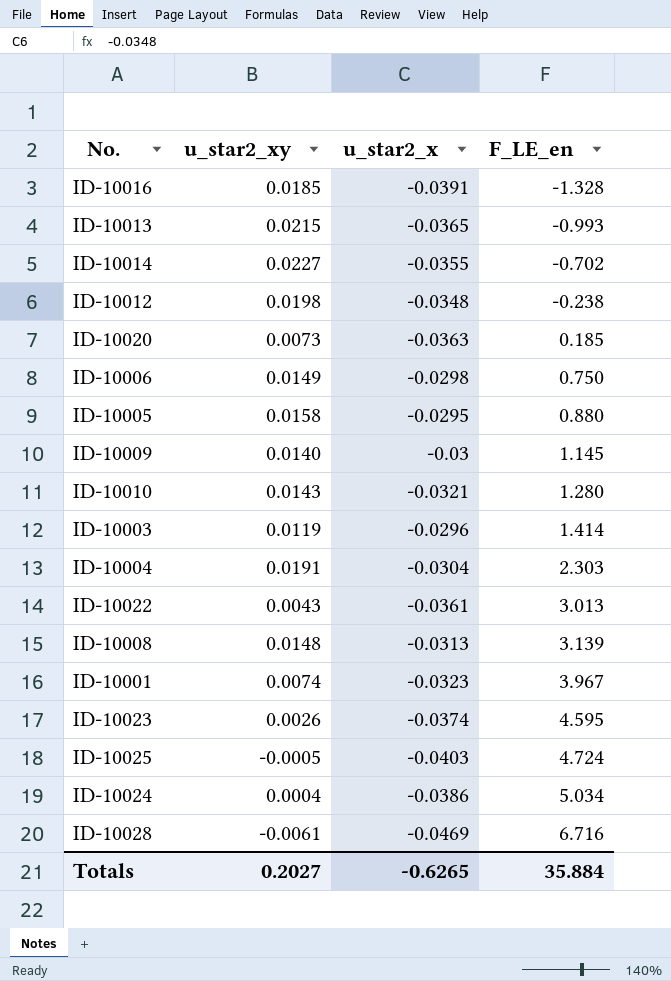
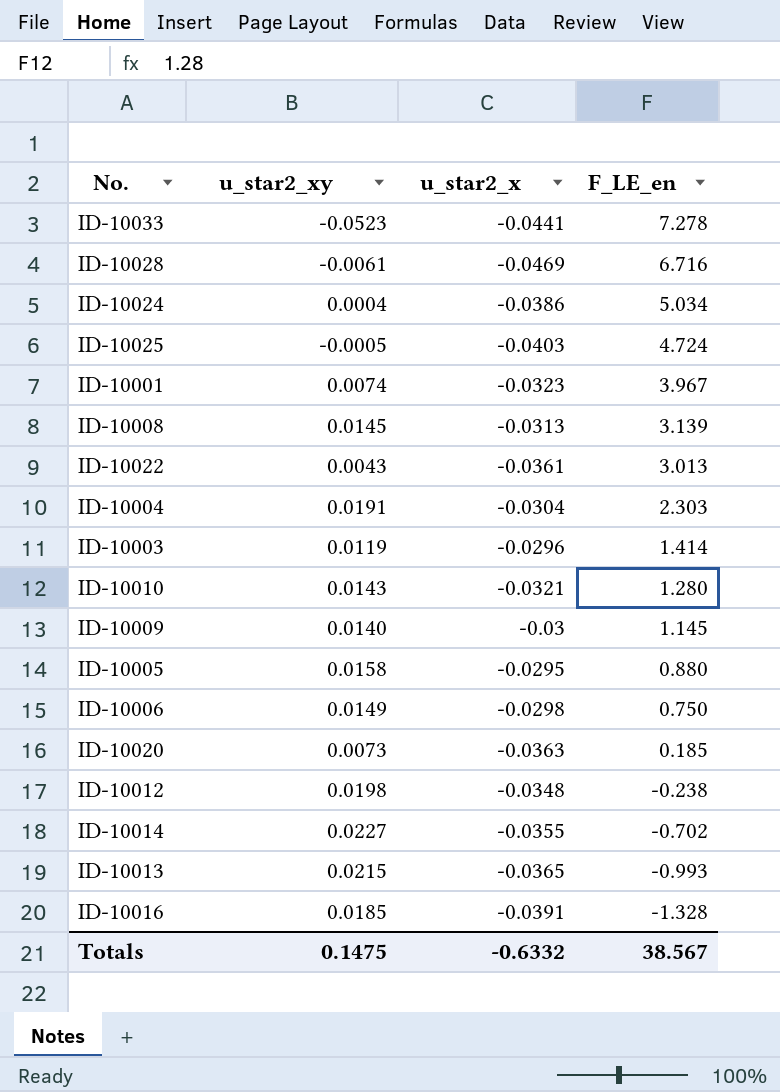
row order: F_LE_en ascending -> F_LE_en descending
row ID-10023: 0.0026 | -0.0374 | 4.595 -> none
row ID-10033: none -> -0.0523 | -0.0441 | 7.278
ID-10008 | u_star2_xy: 0.0148 -> 0.0145
Totals | u_star2_xy: 0.2027 -> 0.1475
Totals | u_star2_x: -0.6265 -> -0.6332
Totals | F_LE_en: 35.884 -> 38.567

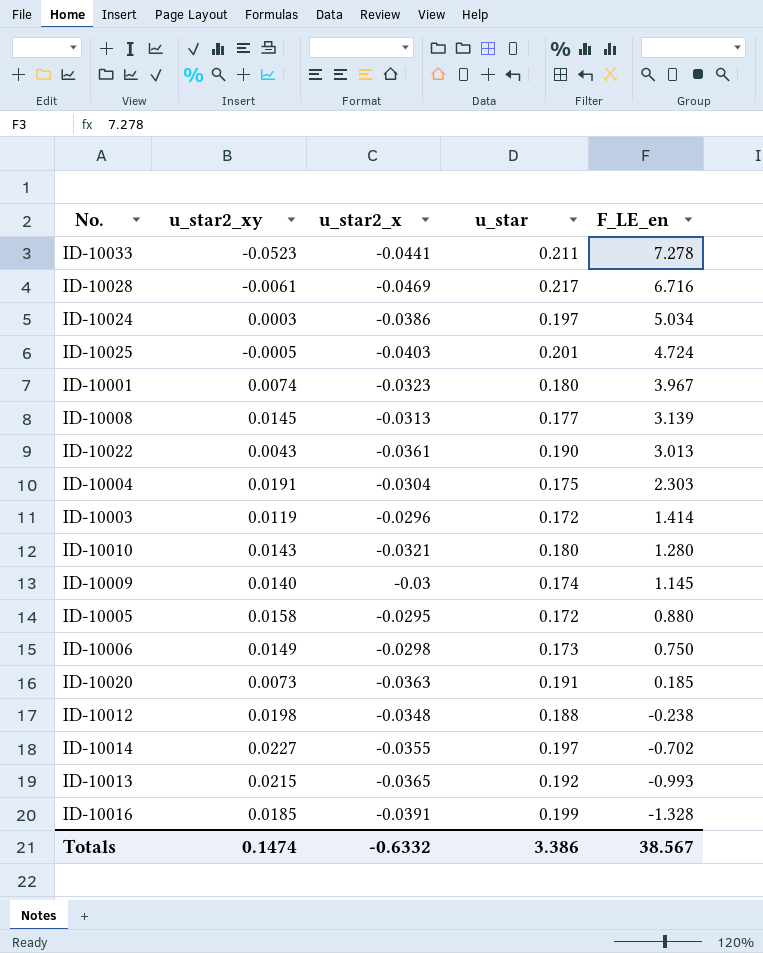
column u_star | position: none -> 4
ID-10024 | u_star2_xy: 0.0004 -> 0.0003
Totals | u_star2_xy: 0.1475 -> 0.1474

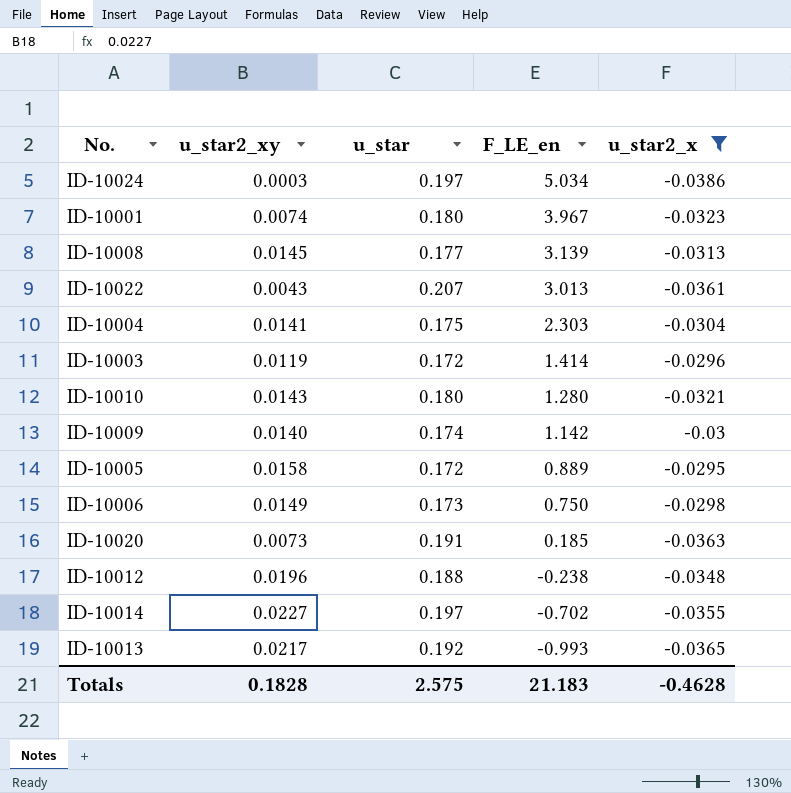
filter: none -> u_star2_x >= -0.0386
column u_star2_x | position: 3 -> 5
ID-10022 | u_star: 0.190 -> 0.207
ID-10004 | u_star2_xy: 0.0191 -> 0.0141
ID-10009 | F_LE_en: 1.145 -> 1.142
ID-10005 | F_LE_en: 0.880 -> 0.889
ID-10012 | u_star2_xy: 0.0198 -> 0.0196
ID-10013 | u_star2_xy: 0.0215 -> 0.0217
Totals | u_star2_xy: 0.1474 -> 0.1828
Totals | u_star: 3.386 -> 2.575
Totals | F_LE_en: 38.567 -> 21.183
Totals | u_star2_x: -0.6332 -> -0.4628

